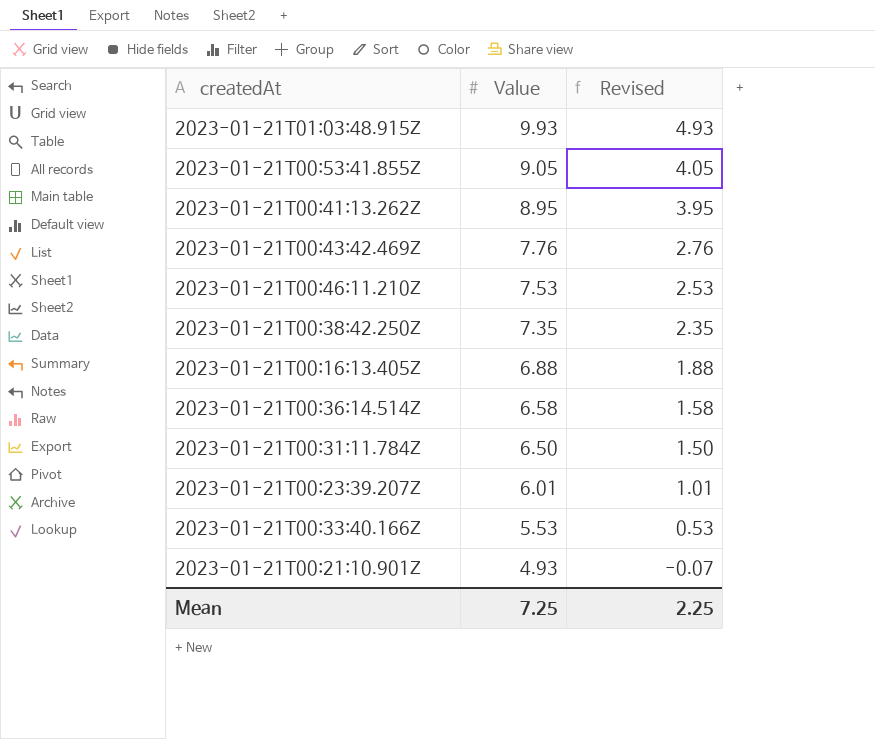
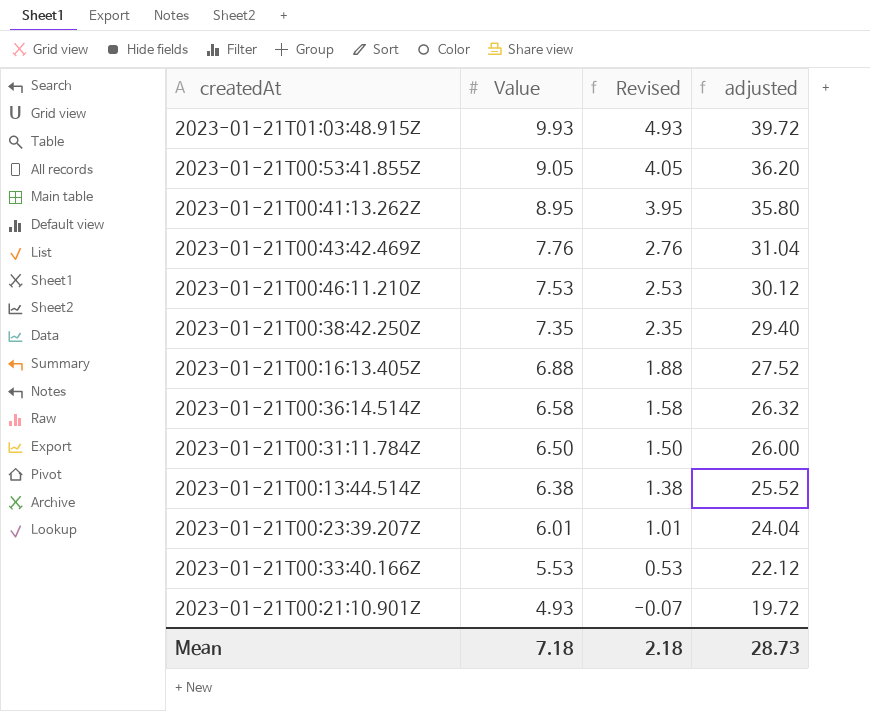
column adjusted | formula: none -> [Value] * 4
row 2023-01-21T00:13:44.514Z: none -> 6.38 | 1.38 | 25.52
Mean | Value: 7.25 -> 7.18
Mean | Revised: 2.25 -> 2.18

